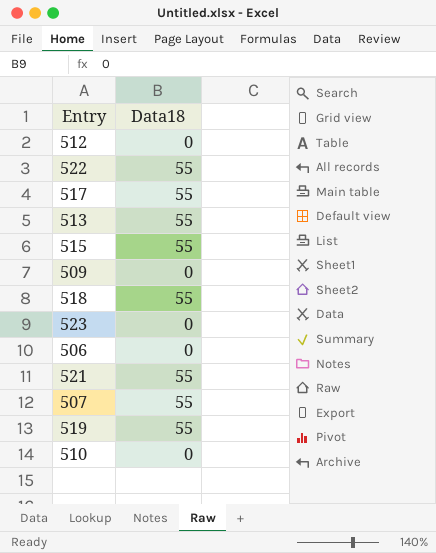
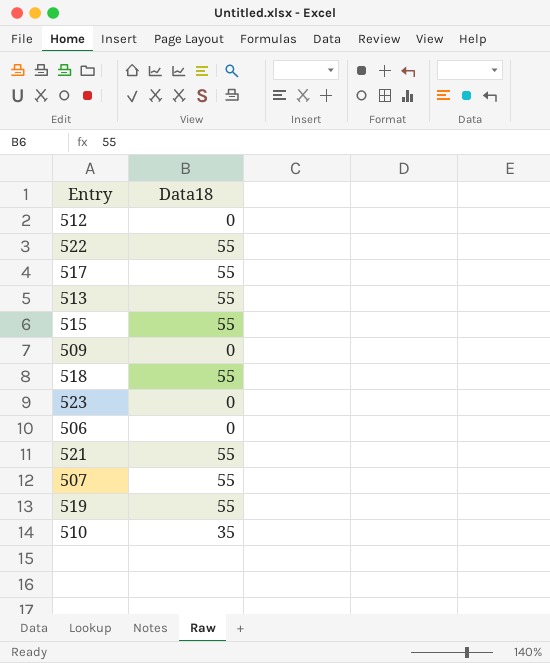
510 | Data18: 0 -> 35

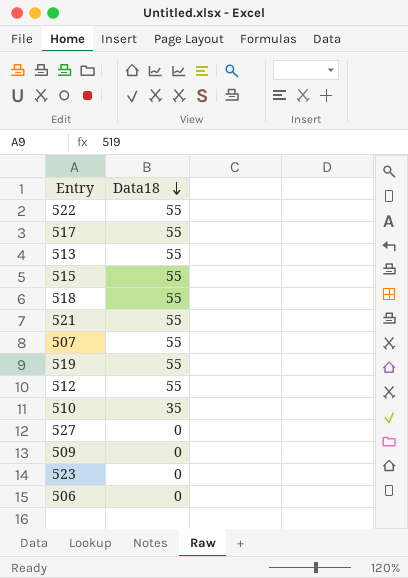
row order: none -> Data18 descending
512 | Data18: 0 -> 55
row 527: none -> 0

